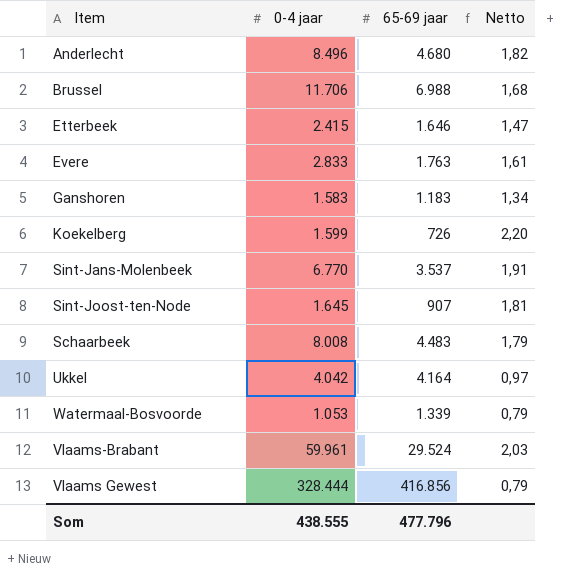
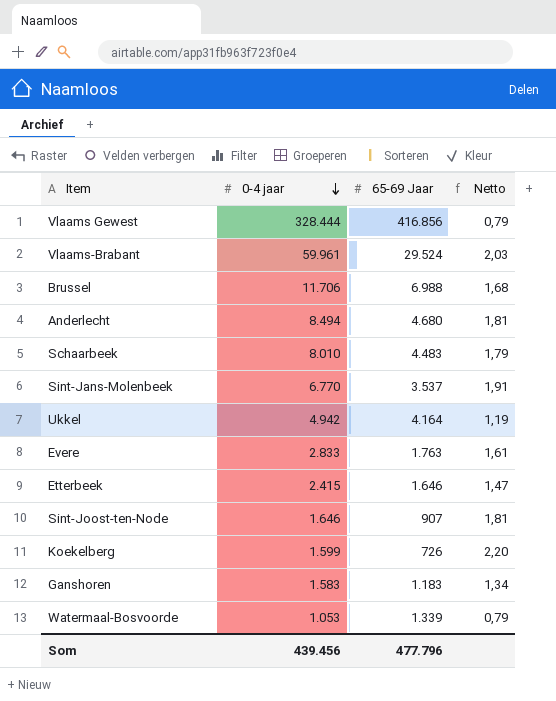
row order: none -> 0-4 jaar descending
column name: 65-69 jaar -> 65-69 Jaar
Anderlecht | 0-4 jaar: 8.496 -> 8.494
Anderlecht | Netto: 1,82 -> 1,81
Schaarbeek | 0-4 jaar: 8.008 -> 8.010
Ukkel | 0-4 jaar: 4.042 -> 4.942
Ukkel | Netto: 0,97 -> 1,19
Sint-Joost-ten-Node | 0-4 jaar: 1.645 -> 1.646
Som | 0-4 jaar: 438.555 -> 439.456

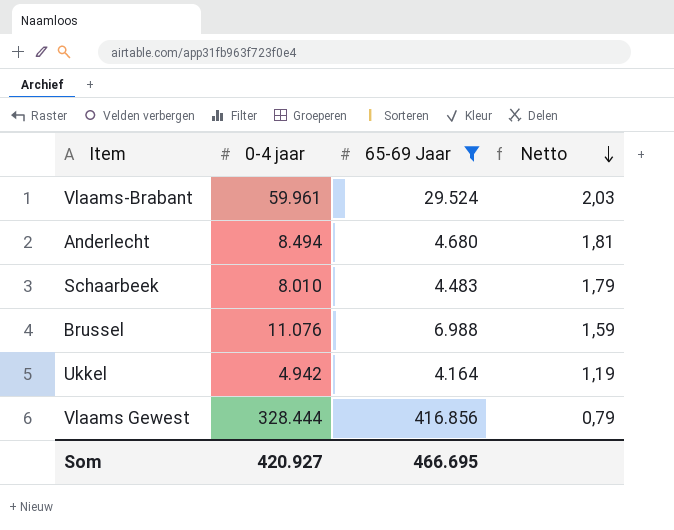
filter: none -> 65-69 Jaar >= 4.164
row order: 0-4 jaar descending -> Netto descending
Brussel | 0-4 jaar: 11.706 -> 11.076
Brussel | Netto: 1,68 -> 1,59
Som | 0-4 jaar: 439.456 -> 420.927
Som | 65-69 Jaar: 477.796 -> 466.695

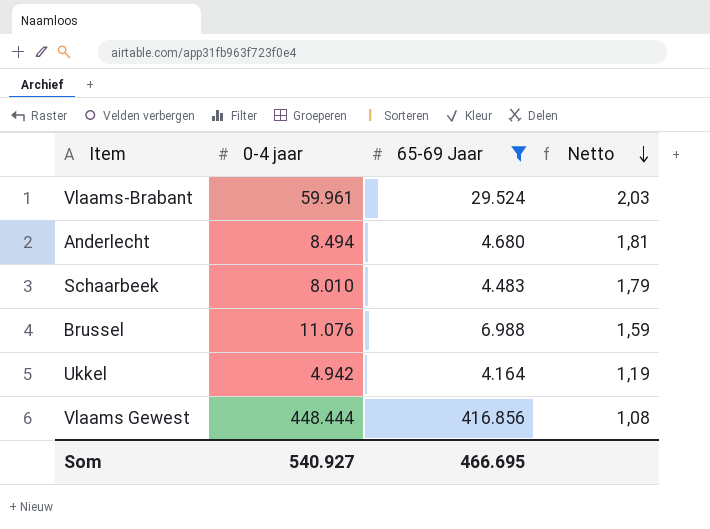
Vlaams Gewest | 0-4 jaar: 328.444 -> 448.444
Vlaams Gewest | Netto: 0,79 -> 1,08
Som | 0-4 jaar: 420.927 -> 540.927

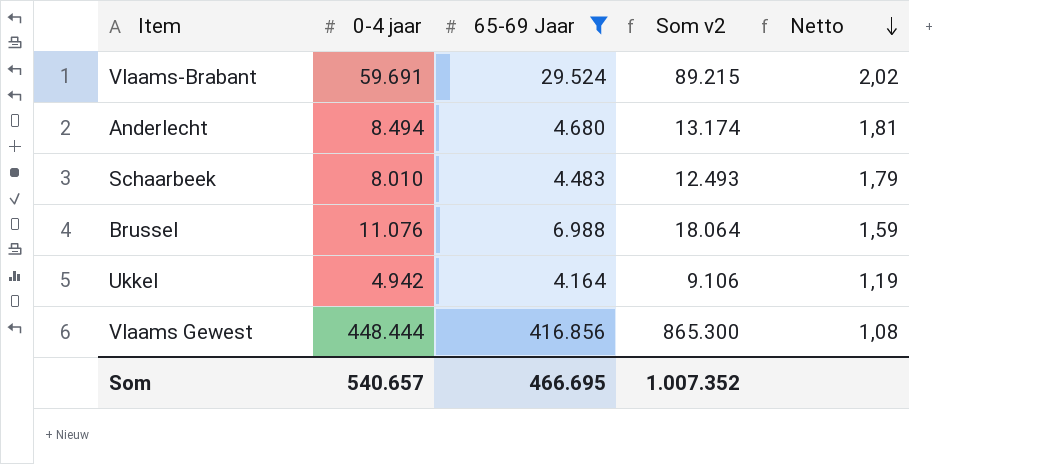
column Som v2 | formula: none -> [0-4 jaar] + [65-69 Jaar]
Vlaams-Brabant | 0-4 jaar: 59.961 -> 59.691
Vlaams-Brabant | Netto: 2,03 -> 2,02
Som | 0-4 jaar: 540.927 -> 540.657

